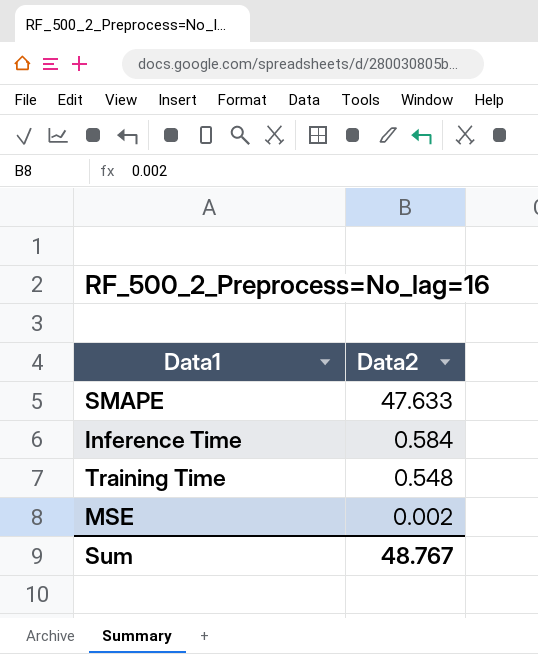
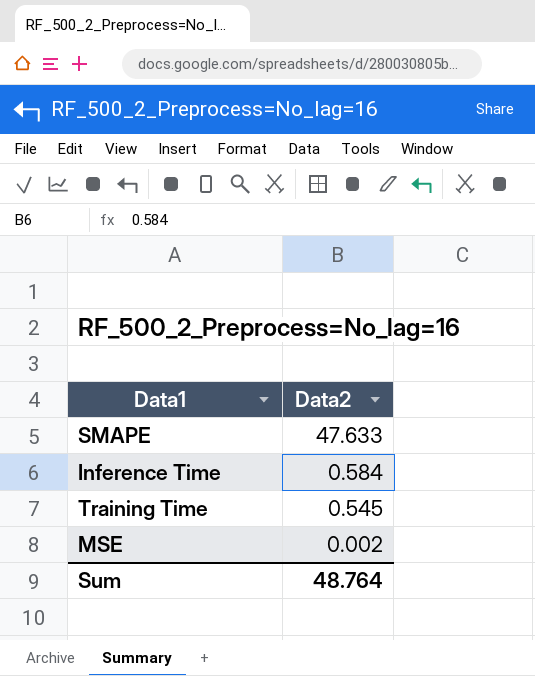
Training Time | Data2: 0.548 -> 0.545
Sum | Data2: 48.767 -> 48.764

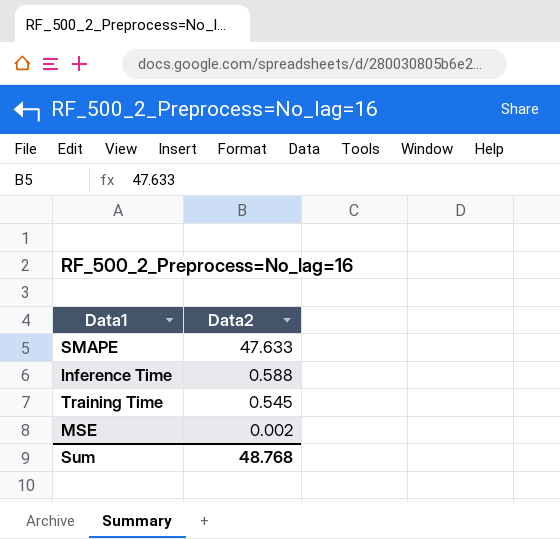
Inference Time | Data2: 0.584 -> 0.588
Sum | Data2: 48.764 -> 48.768

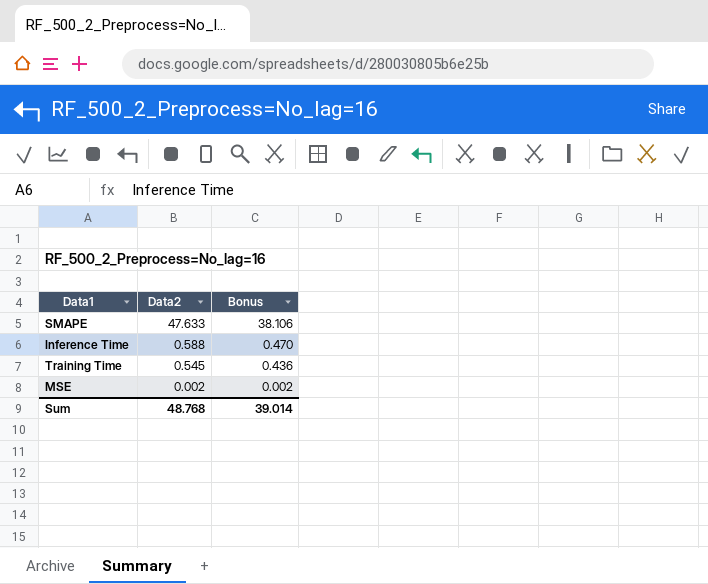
column Bonus | formula: none -> [Data2] * 0.8

